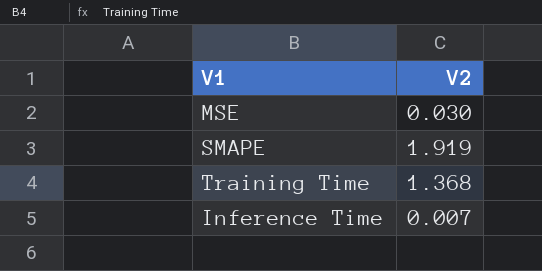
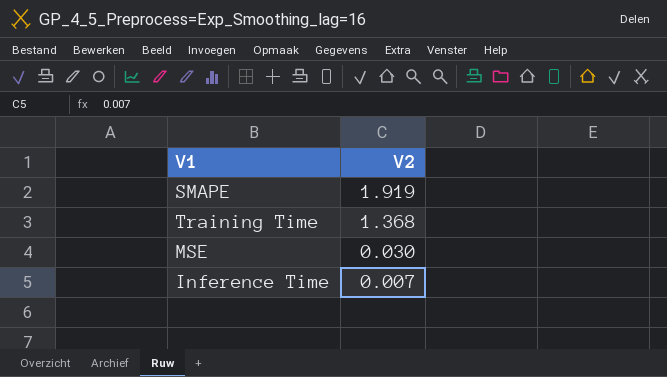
row order: none -> V2 descending

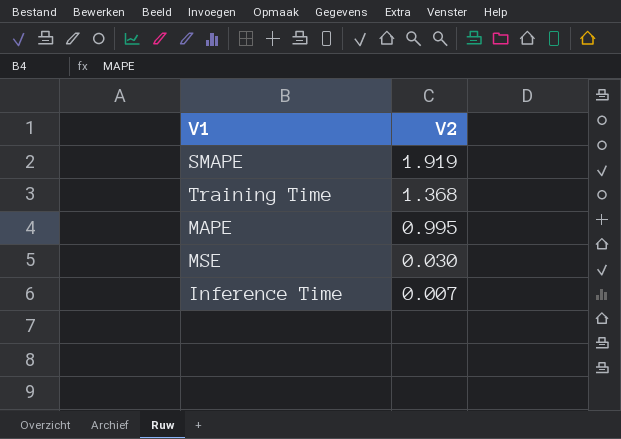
row MAPE: none -> 0.995

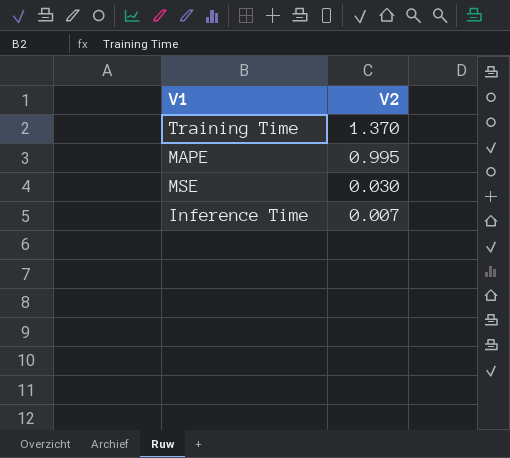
row SMAPE: 1.919 -> none
Training Time | V2: 1.368 -> 1.370

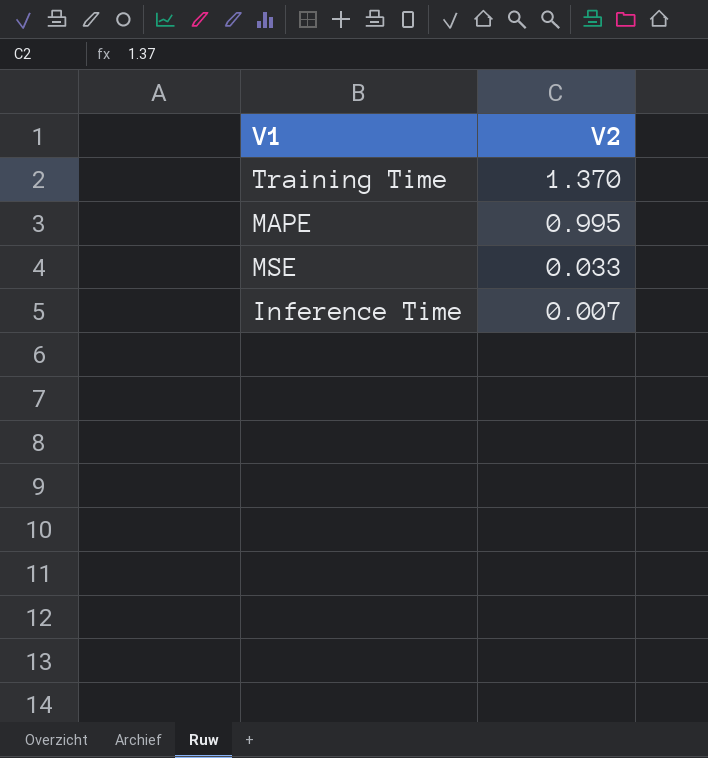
MSE | V2: 0.030 -> 0.033

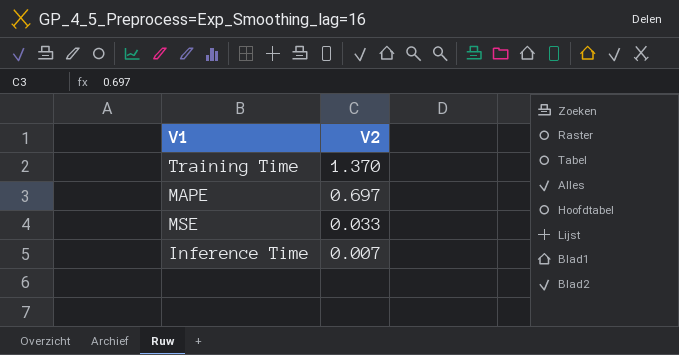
MAPE | V2: 0.995 -> 0.697

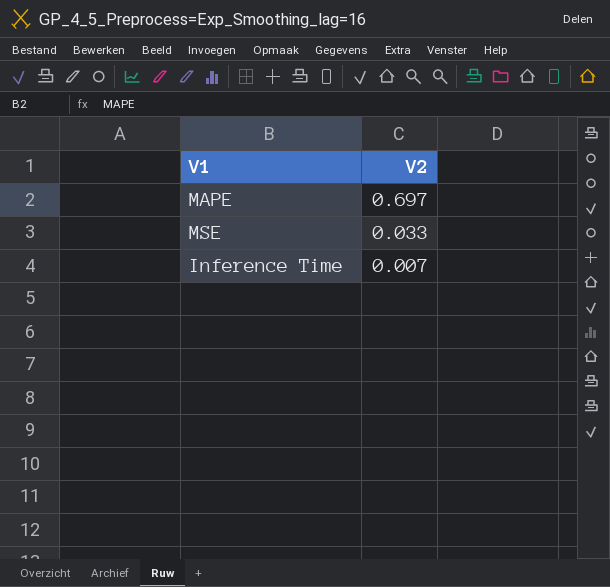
row Training Time: 1.370 -> none

